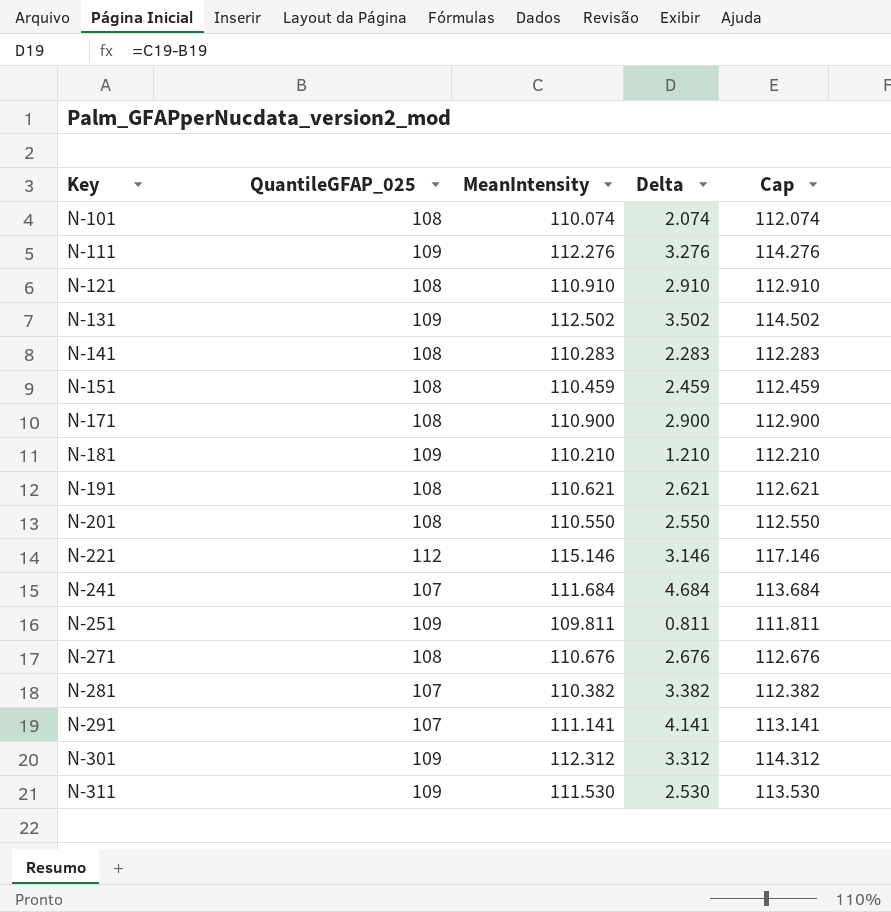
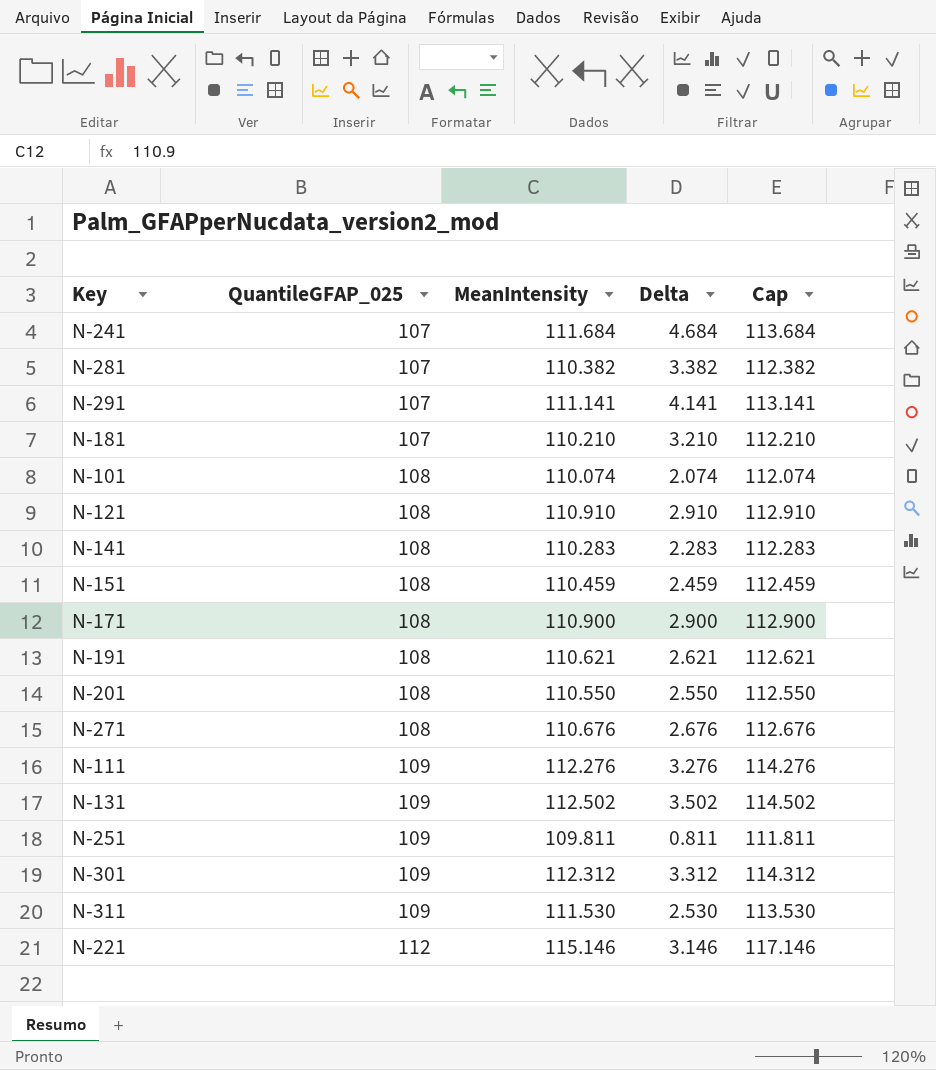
row order: Key ascending -> QuantileGFAP_025 ascending
N-181 | QuantileGFAP_025: 109 -> 107
N-181 | Delta: 1.210 -> 3.210

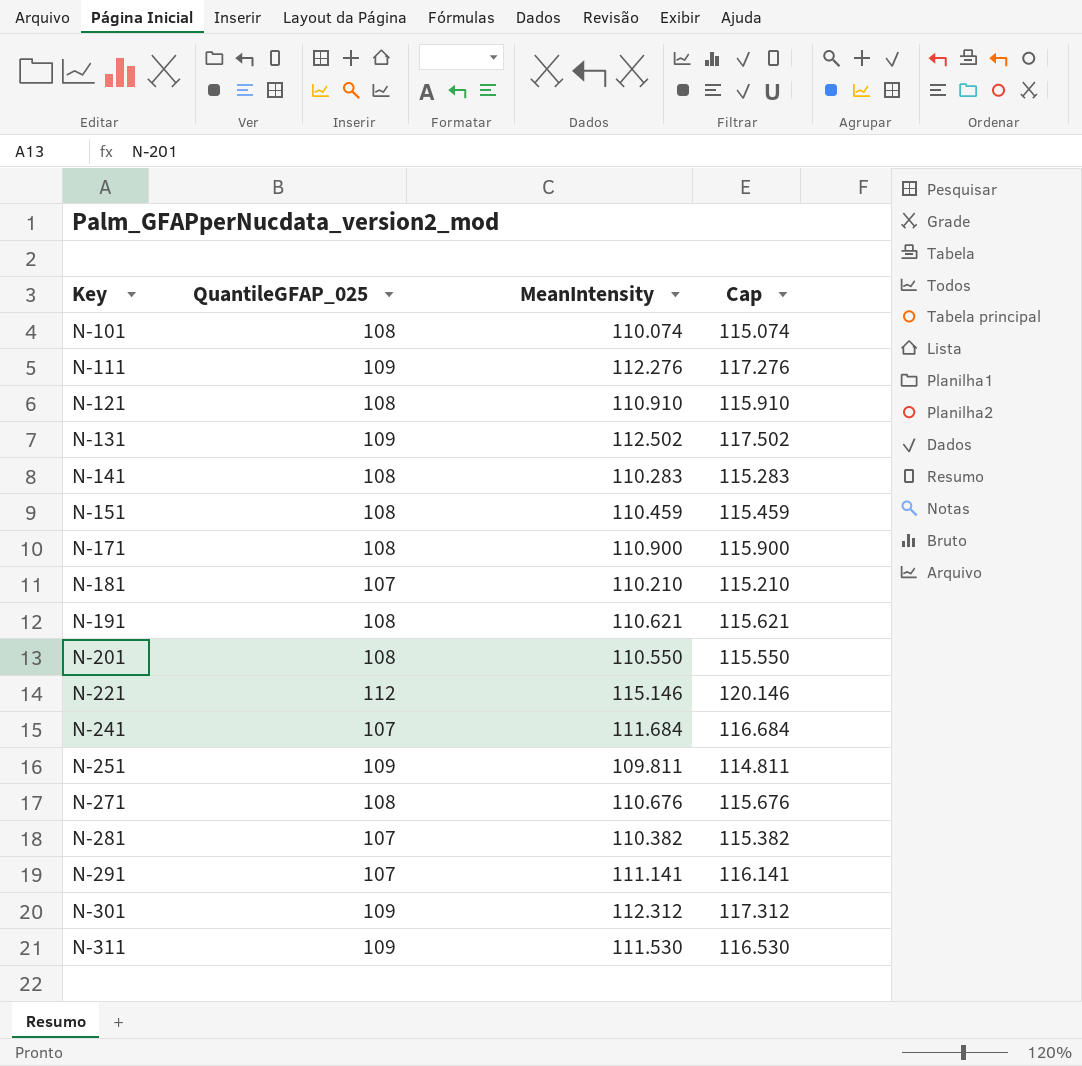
row order: QuantileGFAP_025 ascending -> Key ascending
column Delta | formula: [MeanIntensity] - [QuantileGFAP_025] -> none
column Cap | formula: [MeanIntensity] + 2 -> [MeanIntensity] + 5

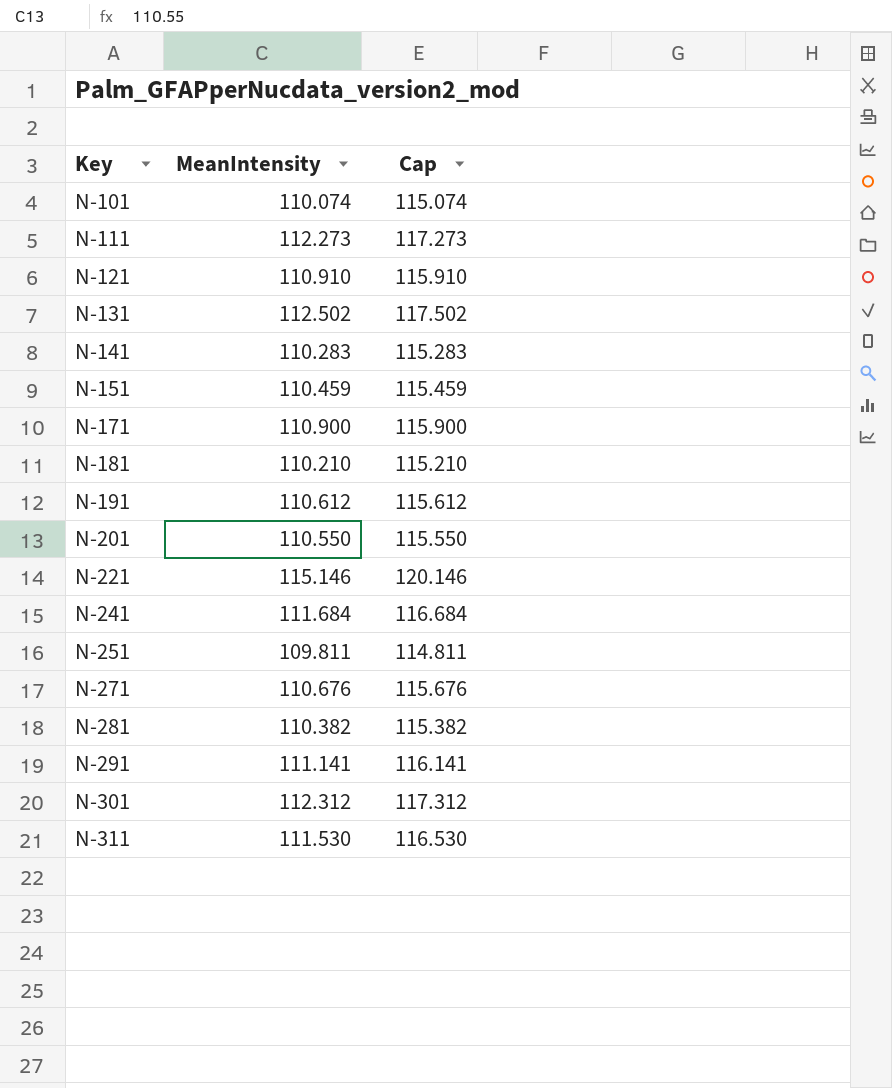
column QuantileGFAP_025 | position: 2 -> none
N-111 | MeanIntensity: 112.276 -> 112.273
N-111 | Cap: 117.276 -> 117.273
N-191 | MeanIntensity: 110.621 -> 110.612
N-191 | Cap: 115.621 -> 115.612

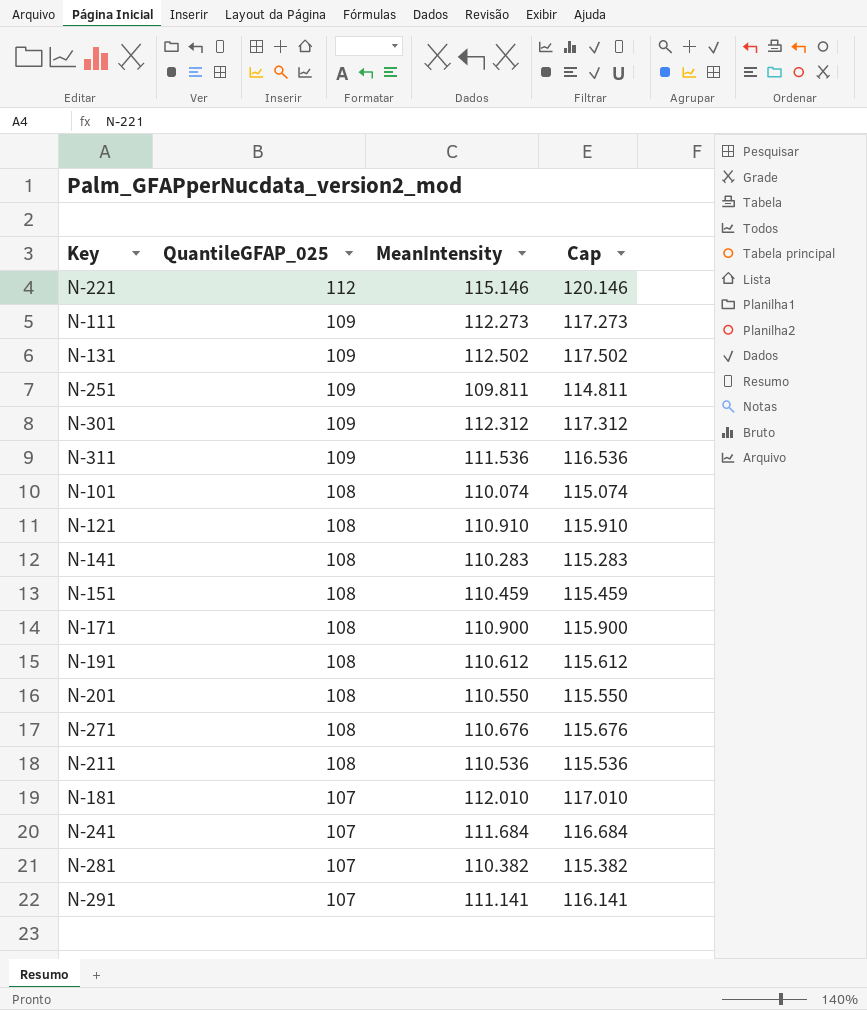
row order: Key ascending -> QuantileGFAP_025 descending
column QuantileGFAP_025 | position: none -> 2
N-311 | MeanIntensity: 111.530 -> 111.536
N-311 | Cap: 116.530 -> 116.536
row N-211: none -> 108 | 110.536 | 115.536
N-181 | MeanIntensity: 110.210 -> 112.010
N-181 | Cap: 115.210 -> 117.010

